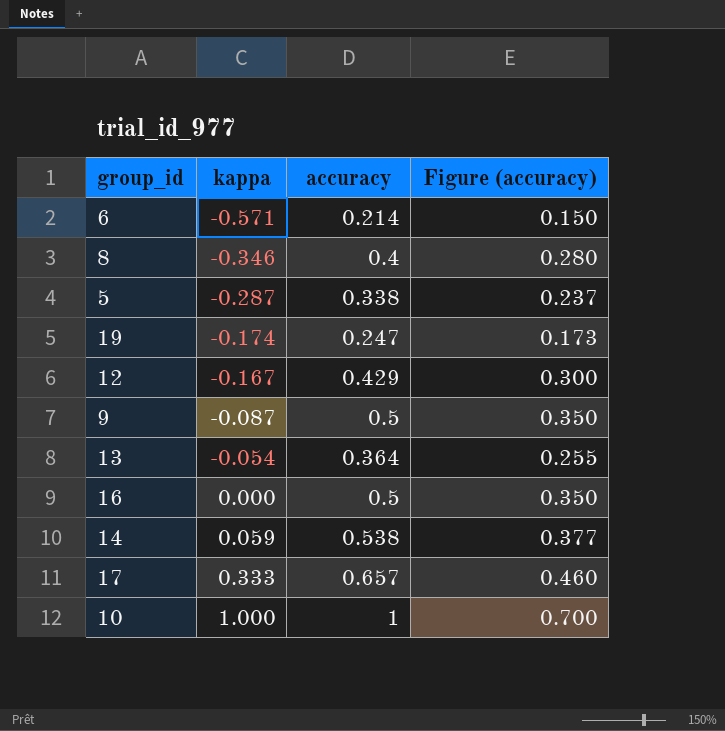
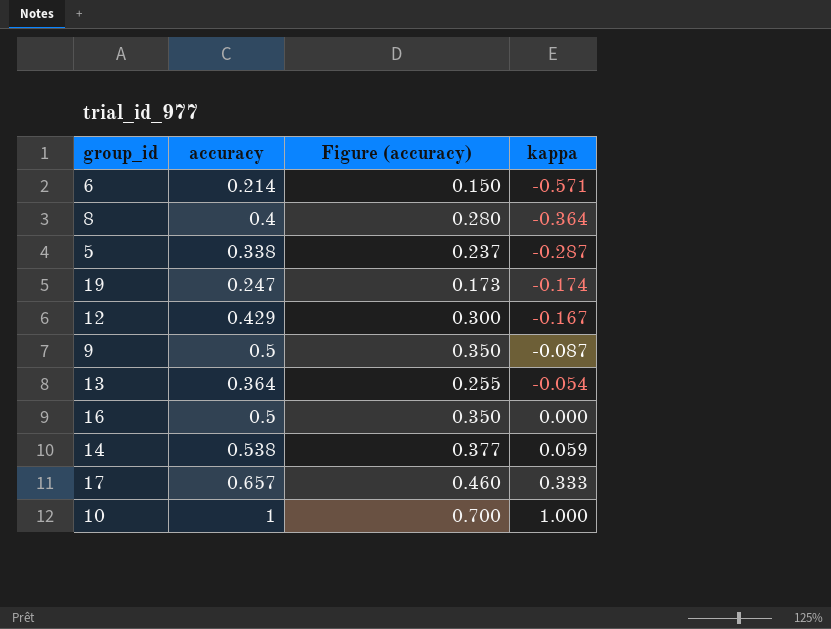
column kappa | position: 2 -> 4
8 | kappa: -0.346 -> -0.364

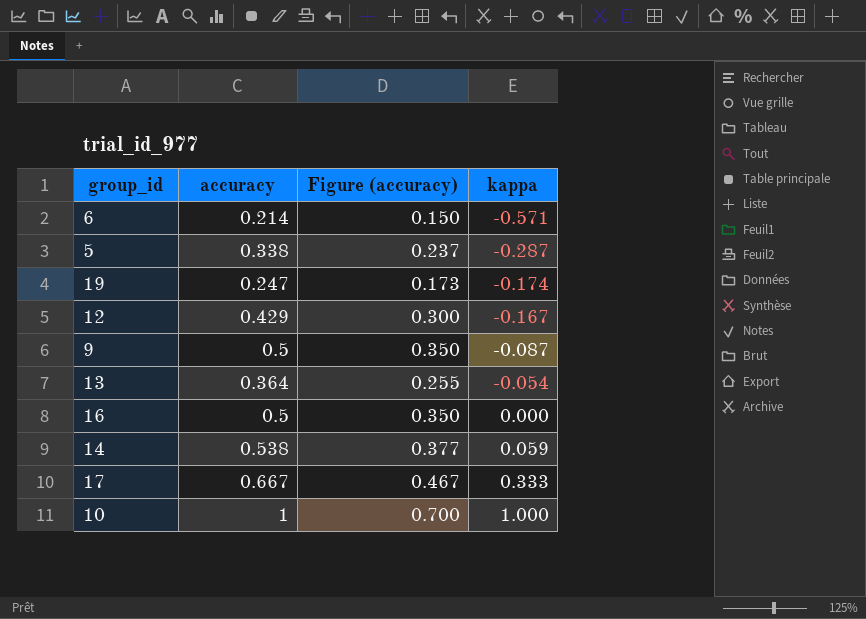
row 8: 0.4 | 0.280 | -0.364 -> none
17 | accuracy: 0.657 -> 0.667
17 | Figure (accuracy): 0.460 -> 0.467

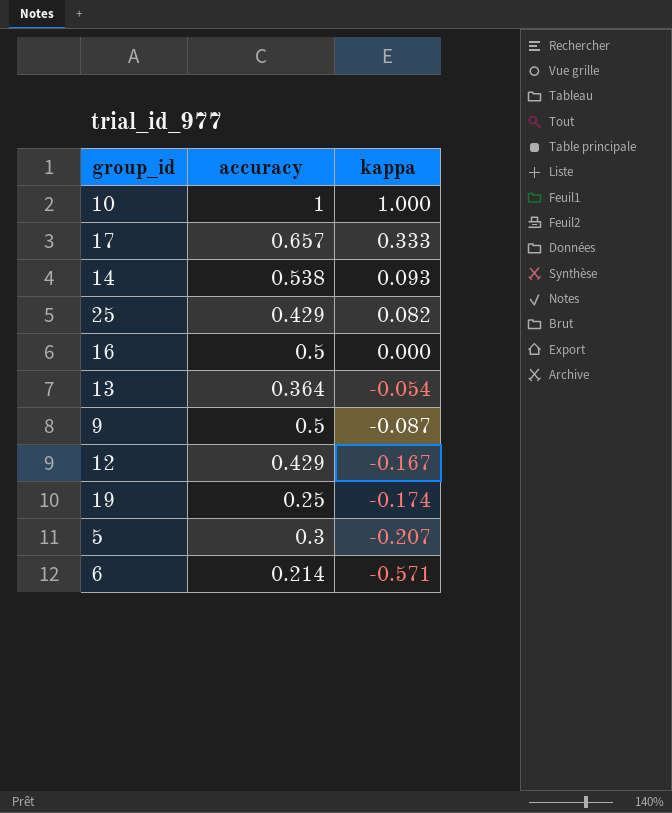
row order: kappa ascending -> kappa descending
column Figure (accuracy) | formula: [accuracy] * 0.7 -> none
17 | accuracy: 0.667 -> 0.657
14 | kappa: 0.059 -> 0.093
row 25: none -> 0.429 | 0.082
19 | accuracy: 0.247 -> 0.25
5 | accuracy: 0.338 -> 0.3
5 | kappa: -0.287 -> -0.207

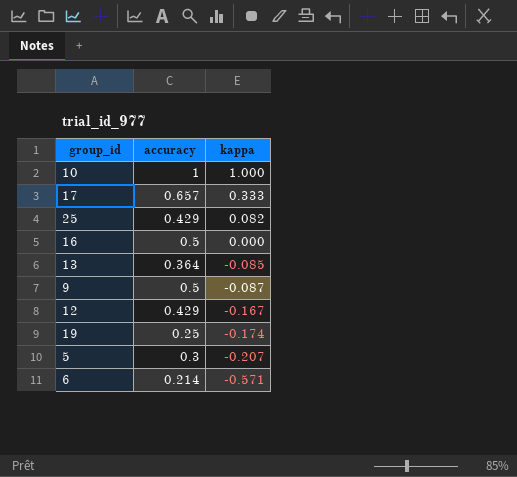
row 14: 0.538 | 0.093 -> none
13 | kappa: -0.054 -> -0.085

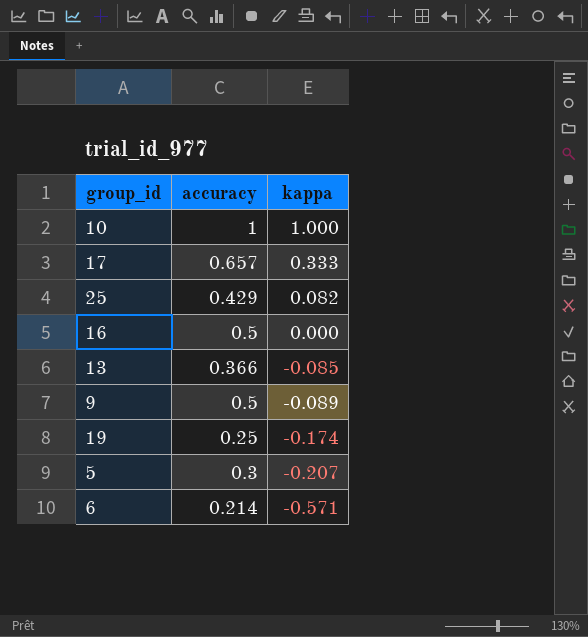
row 12: 0.429 | -0.167 -> none
13 | accuracy: 0.364 -> 0.366
9 | kappa: -0.087 -> -0.089

